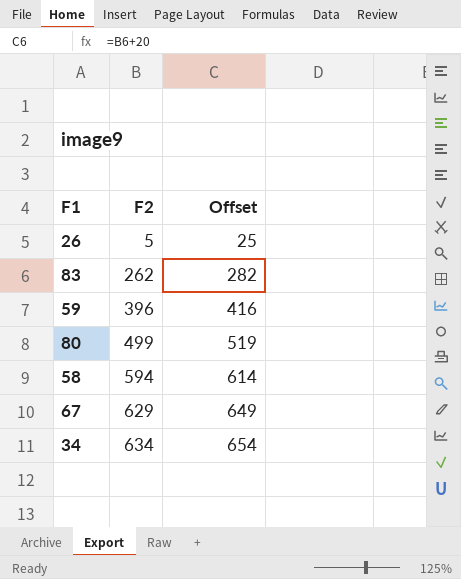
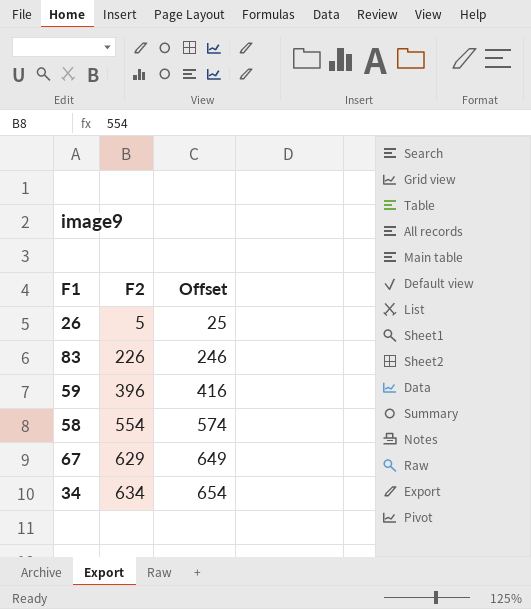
row 80: 499 | 519 -> none
83 | F2: 262 -> 226
83 | Offset: 282 -> 246
58 | F2: 594 -> 554
58 | Offset: 614 -> 574

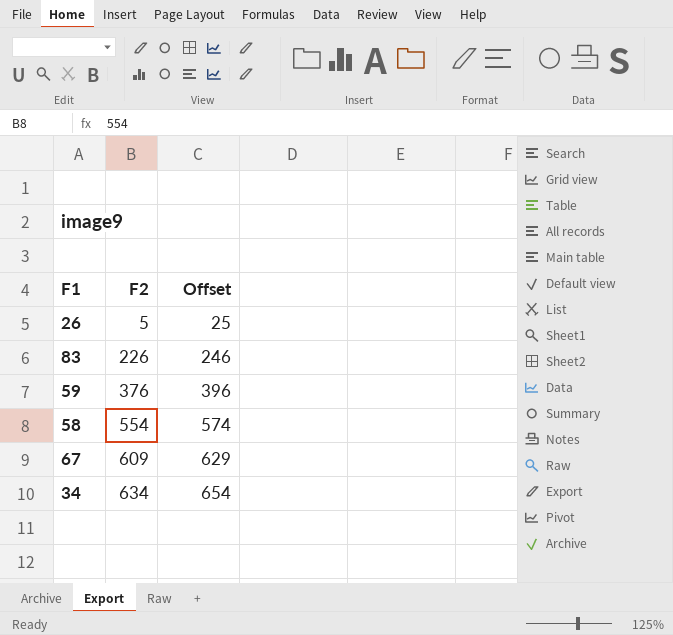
59 | F2: 396 -> 376
59 | Offset: 416 -> 396
67 | F2: 629 -> 609
67 | Offset: 649 -> 629

